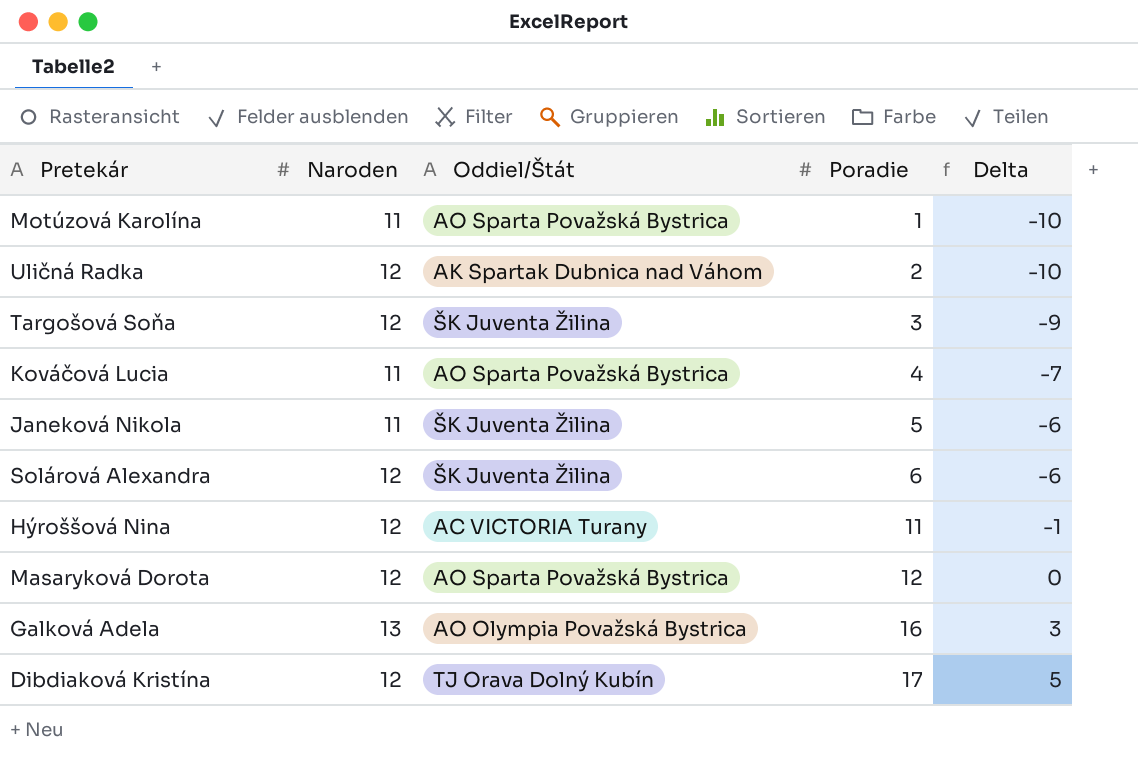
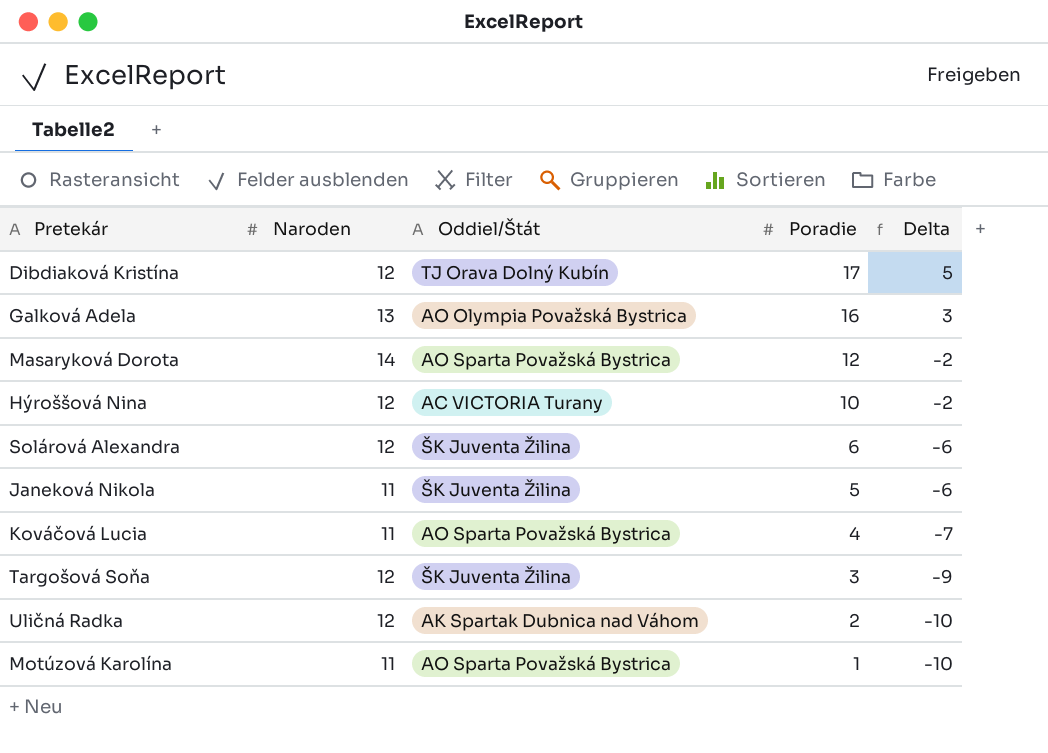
row order: Poradie ascending -> Poradie descending
Masaryková Dorota | Naroden: 12 -> 14
Masaryková Dorota | Delta: 0 -> -2
Hýroššová Nina | Poradie: 11 -> 10
Hýroššová Nina | Delta: -1 -> -2

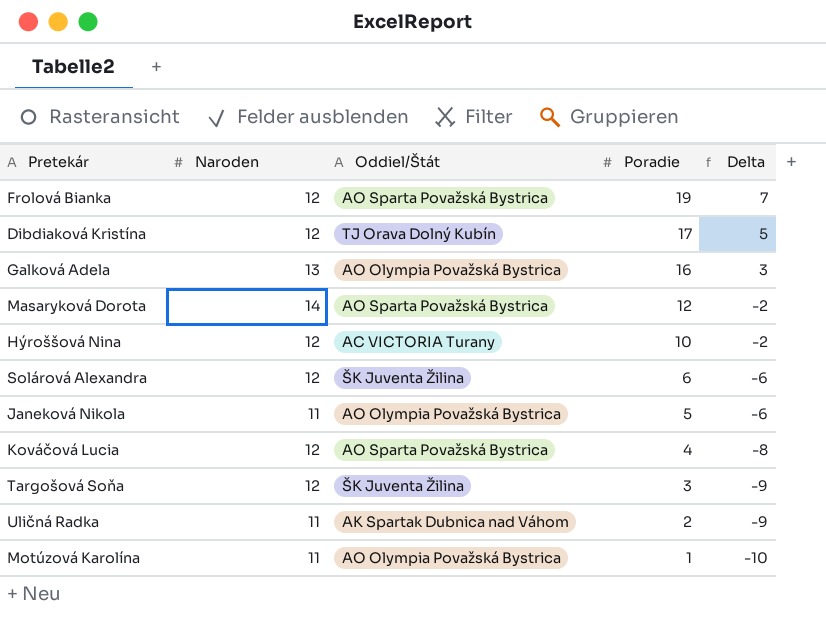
row Frolová Bianka: none -> 12 | AO Sparta Považská Bystrica | 19 | 7
Janeková Nikola | Oddiel/Štát: ŠK Juventa Žilina -> AO Olympia Považská Bystrica
Kováčová Lucia | Naroden: 11 -> 12
Kováčová Lucia | Delta: -7 -> -8
Uličná Radka | Naroden: 12 -> 11
Uličná Radka | Delta: -10 -> -9
Motúzová Karolína | Oddiel/Štát: AO Sparta Považská Bystrica -> AO Olympia Považská Bystrica

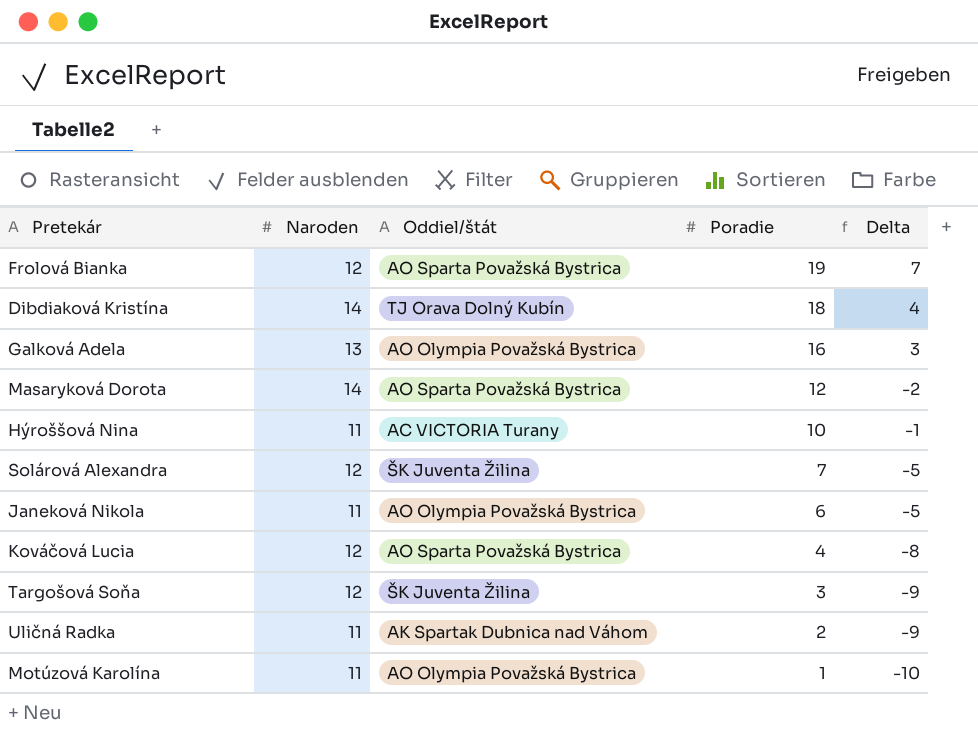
column name: Oddiel/Štát -> Oddiel/štát
Dibdiaková Kristína | Naroden: 12 -> 14
Dibdiaková Kristína | Poradie: 17 -> 18
Dibdiaková Kristína | Delta: 5 -> 4
Hýroššová Nina | Naroden: 12 -> 11
Hýroššová Nina | Delta: -2 -> -1
Solárová Alexandra | Poradie: 6 -> 7
Solárová Alexandra | Delta: -6 -> -5
Janeková Nikola | Poradie: 5 -> 6
Janeková Nikola | Delta: -6 -> -5

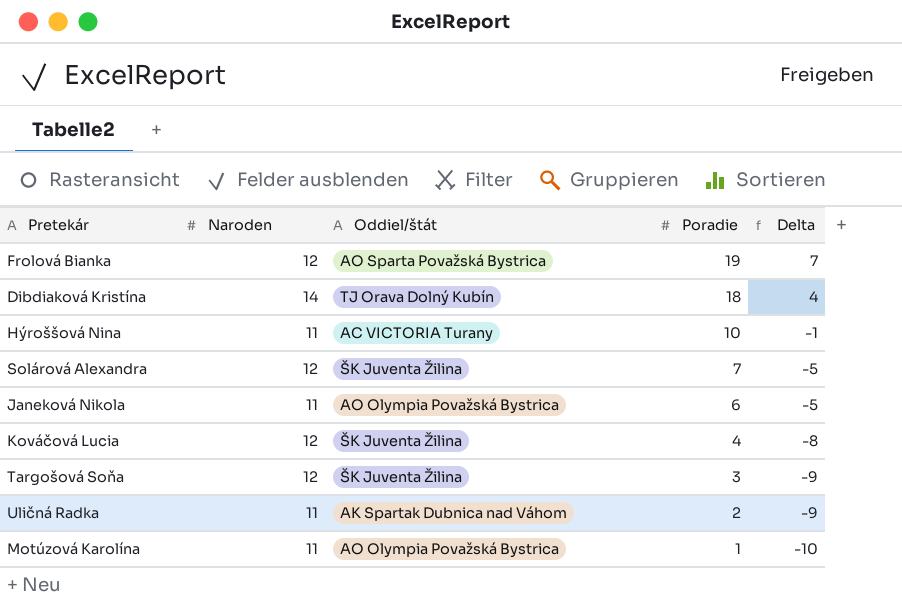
row Galková Adela: 13 | AO Olympia Považská Bystrica | 16 | 3 -> none
row Masaryková Dorota: 14 | AO Sparta Považská Bystrica | 12 | -2 -> none
Kováčová Lucia | Oddiel/štát: AO Sparta Považská Bystrica -> ŠK Juventa Žilina

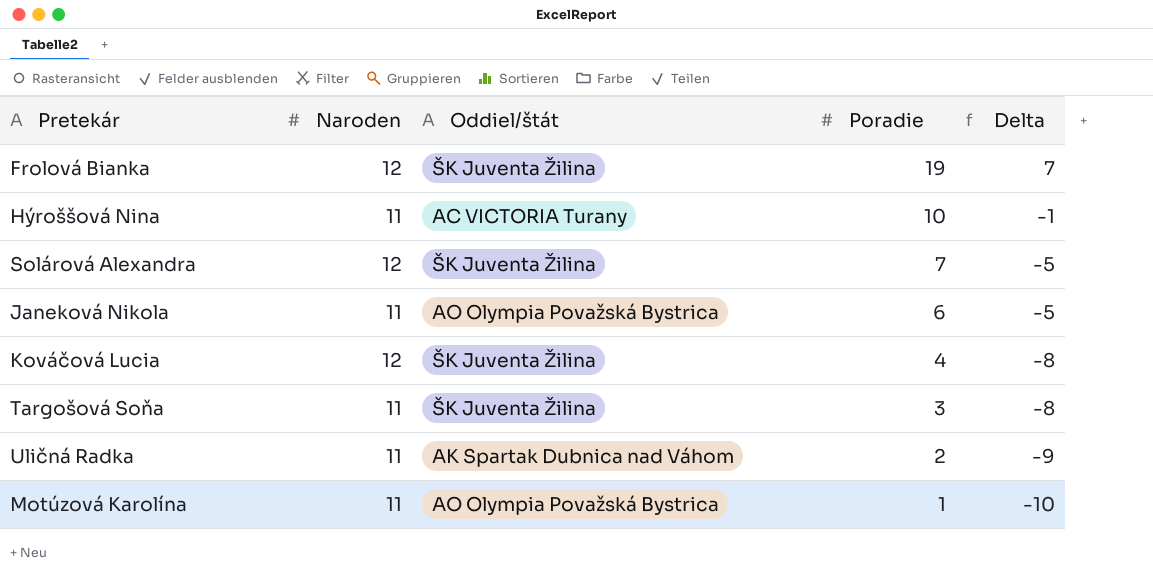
row Dibdiaková Kristína: 14 | TJ Orava Dolný Kubín | 18 | 4 -> none
Frolová Bianka | Oddiel/štát: AO Sparta Považská Bystrica -> ŠK Juventa Žilina
Targošová Soňa | Naroden: 12 -> 11
Targošová Soňa | Delta: -9 -> -8

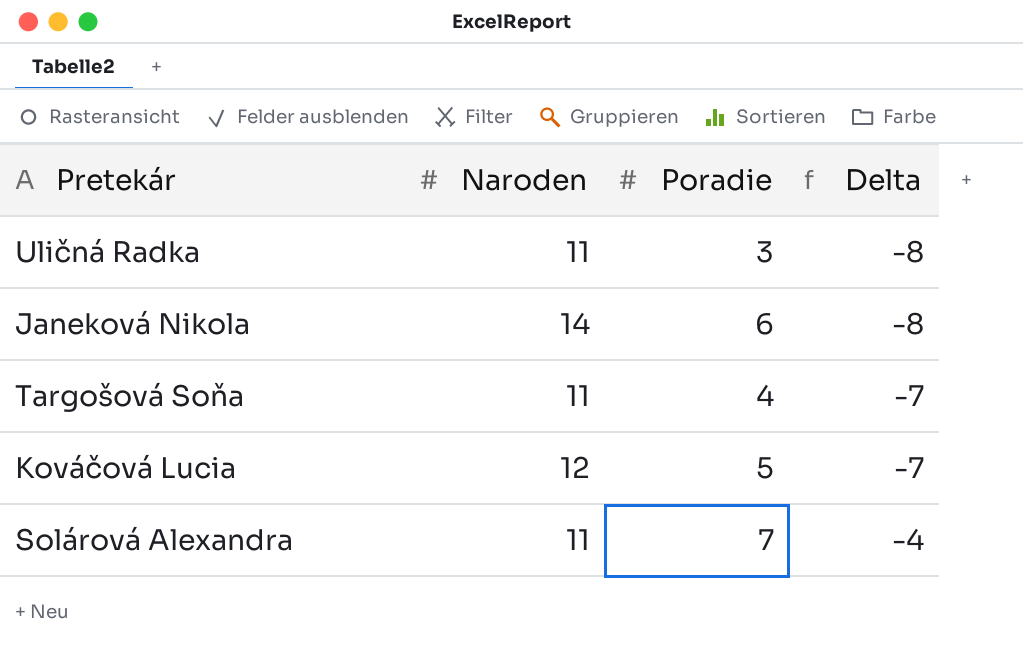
row order: Poradie descending -> Delta ascending
column Oddiel/štát | position: 3 -> none
row Frolová Bianka: 12 | ŠK Juventa Žilina | 19 | 7 -> none
row Hýroššová Nina: 11 | AC VICTORIA Turany | 10 | -1 -> none
row Motúzová Karolína: 11 | AO Olympia Považská Bystrica | 1 | -10 -> none
Uličná Radka | Poradie: 2 -> 3
Uličná Radka | Delta: -9 -> -8
Janeková Nikola | Naroden: 11 -> 14
Janeková Nikola | Delta: -5 -> -8
Targošová Soňa | Poradie: 3 -> 4
Targošová Soňa | Delta: -8 -> -7
Kováčová Lucia | Poradie: 4 -> 5
Kováčová Lucia | Delta: -8 -> -7
Solárová Alexandra | Naroden: 12 -> 11
Solárová Alexandra | Delta: -5 -> -4

